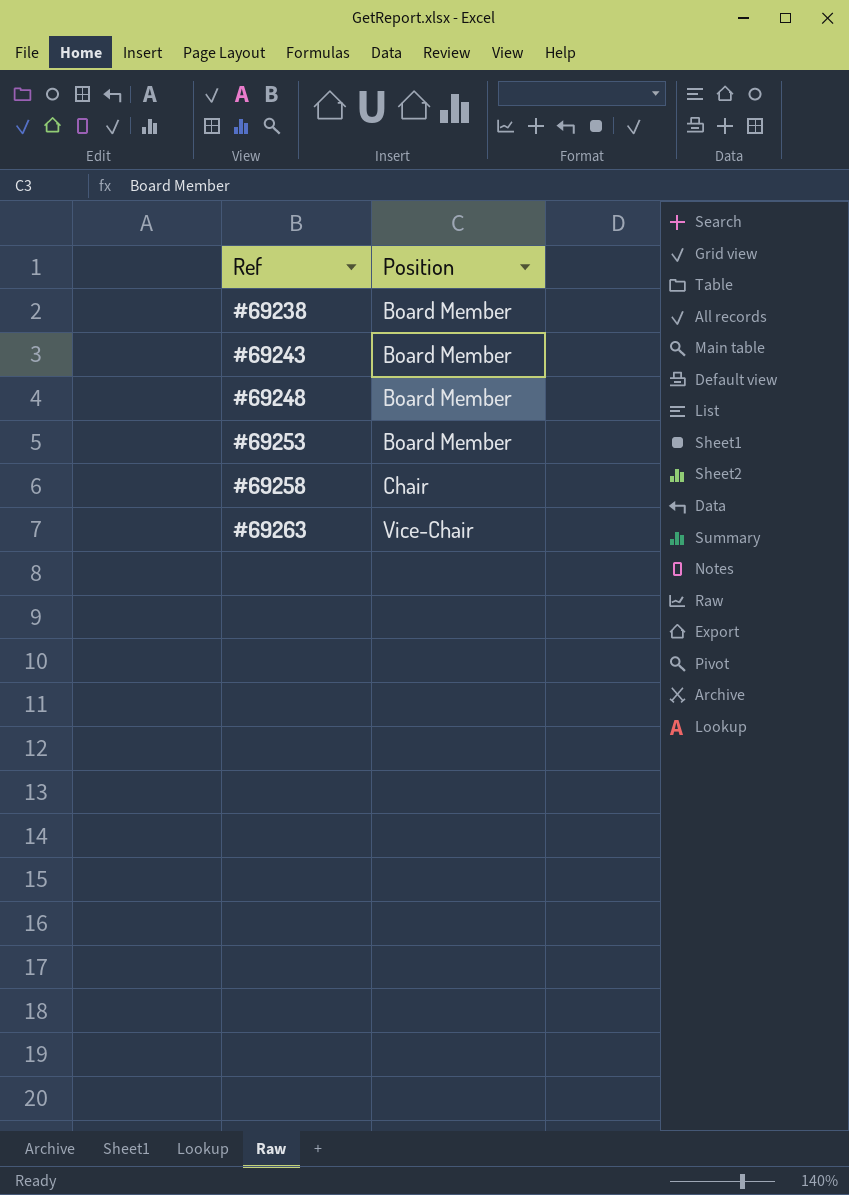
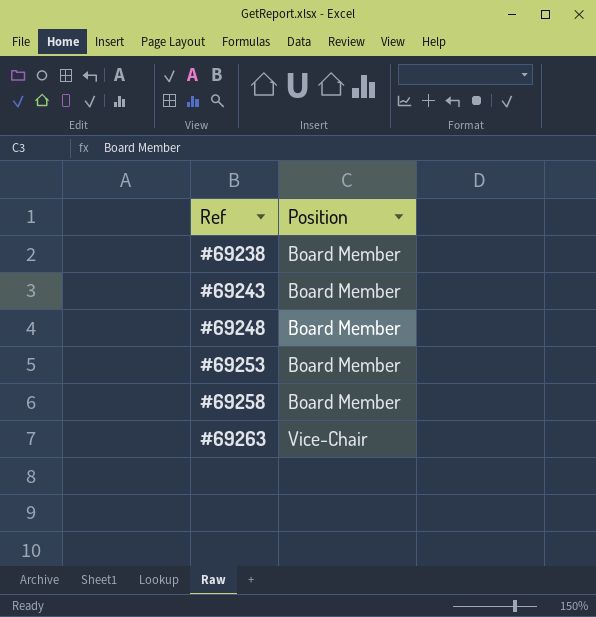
#69258 | Position: Chair -> Board Member

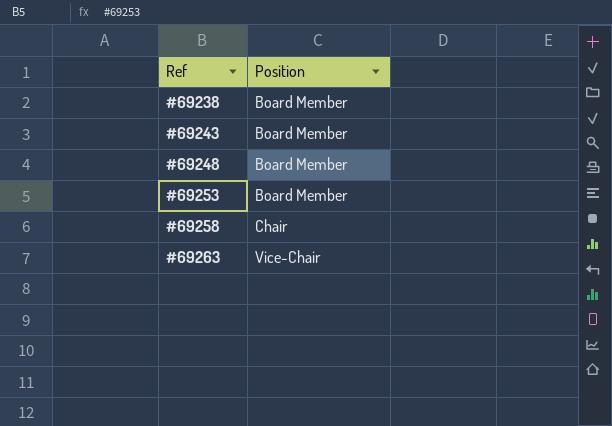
#69258 | Position: Board Member -> Chair

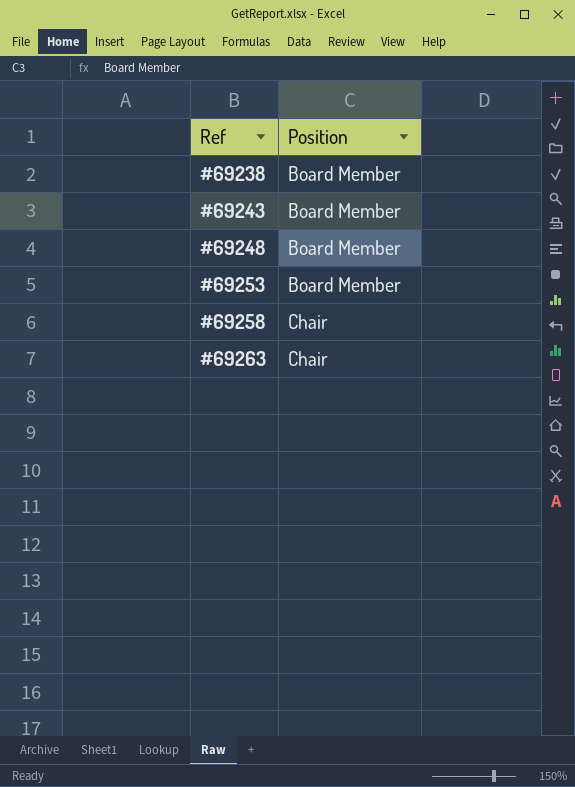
#69263 | Position: Vice-Chair -> Chair

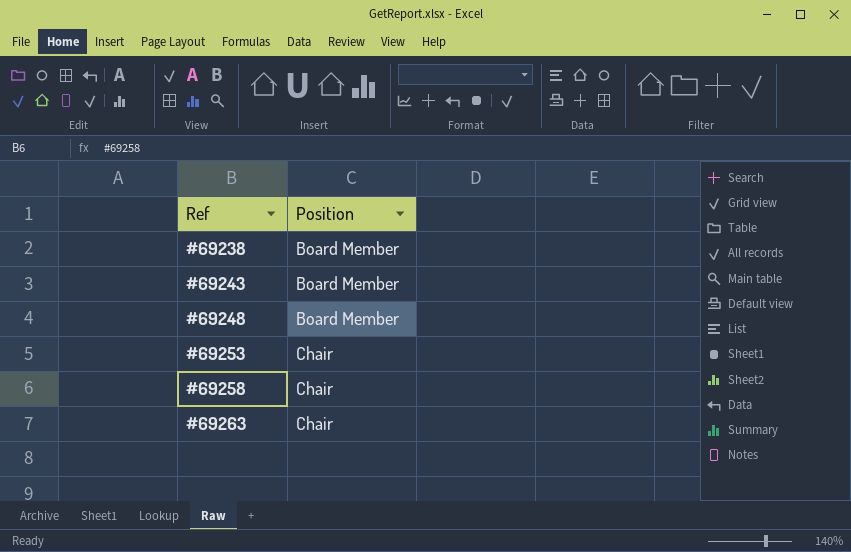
#69253 | Position: Board Member -> Chair

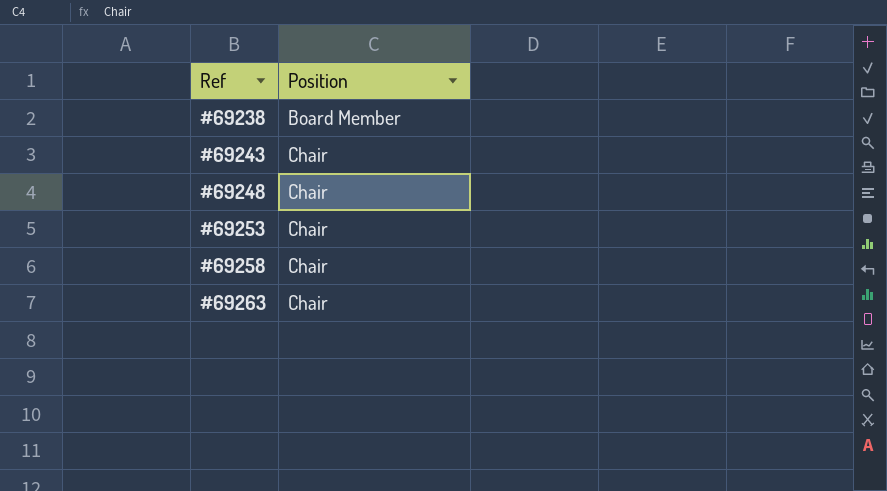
#69243 | Position: Board Member -> Chair
#69248 | Position: Board Member -> Chair

